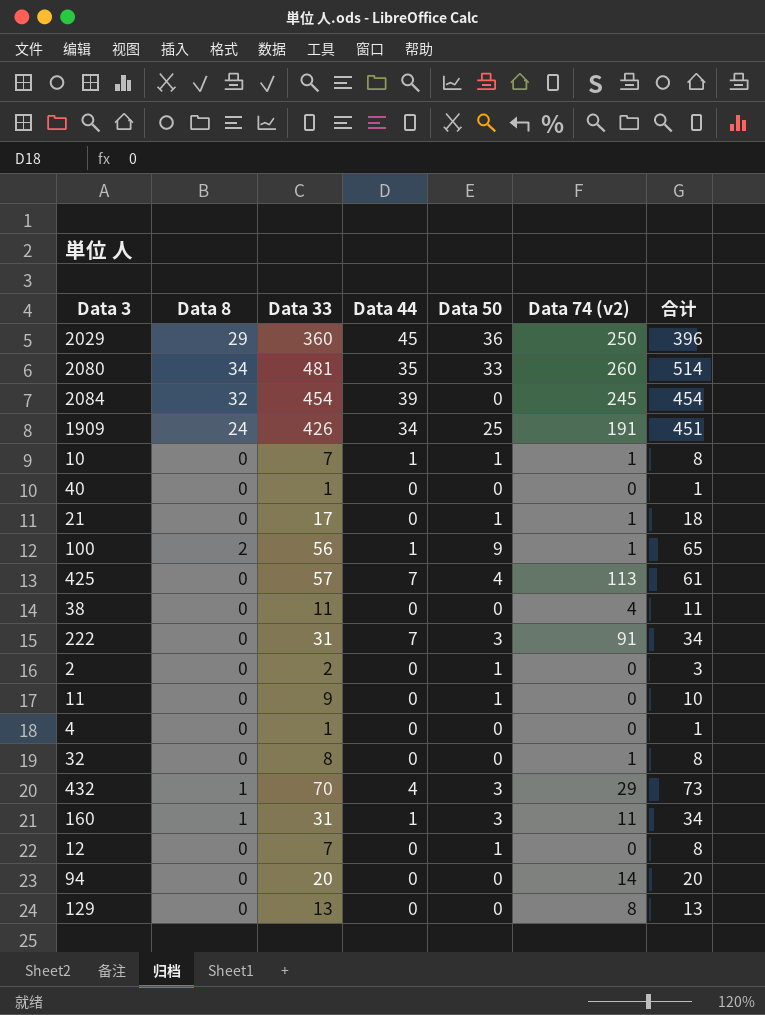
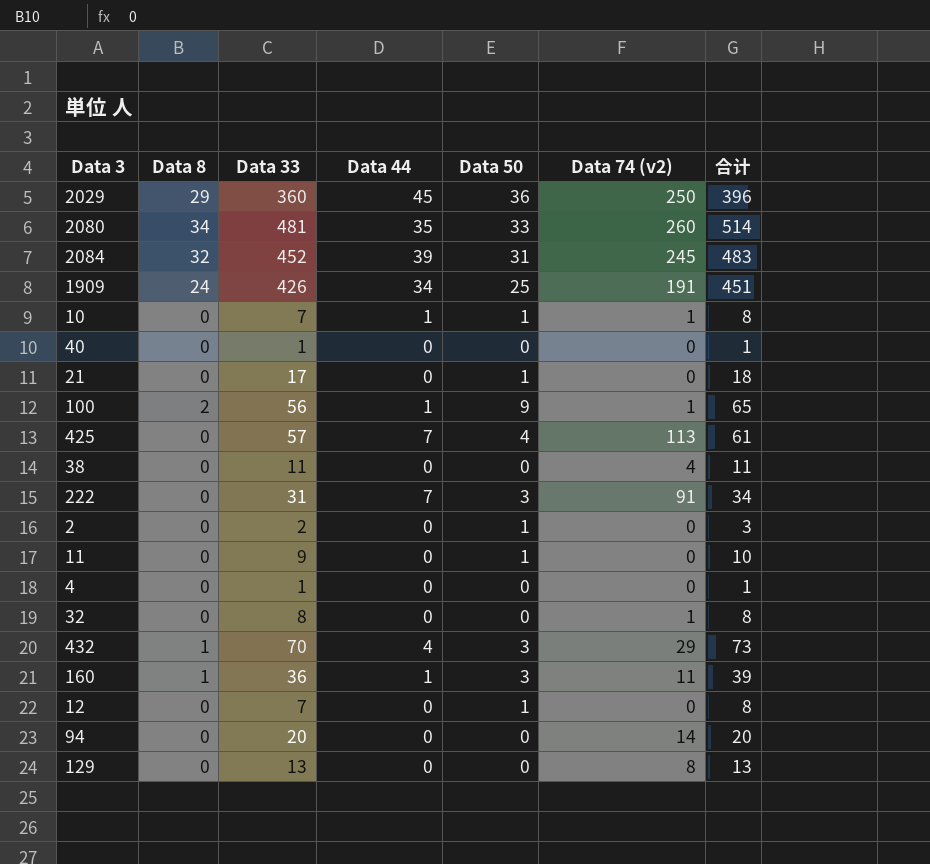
2084 | Data 33: 454 -> 452
2084 | Data 50: 0 -> 31
2084 | 合计: 454 -> 483
21 | Data 74 (v2): 1 -> 0
160 | Data 33: 31 -> 36
160 | 合计: 34 -> 39

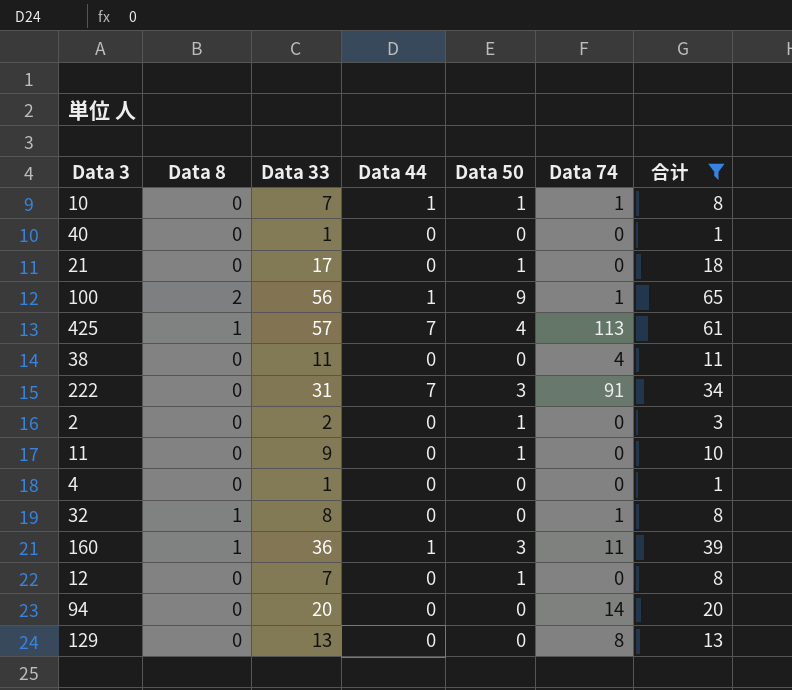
filter: none -> 合计 <= 65
column name: Data 74 (v2) -> Data 74
425 | Data 8: 0 -> 1
32 | Data 8: 0 -> 1

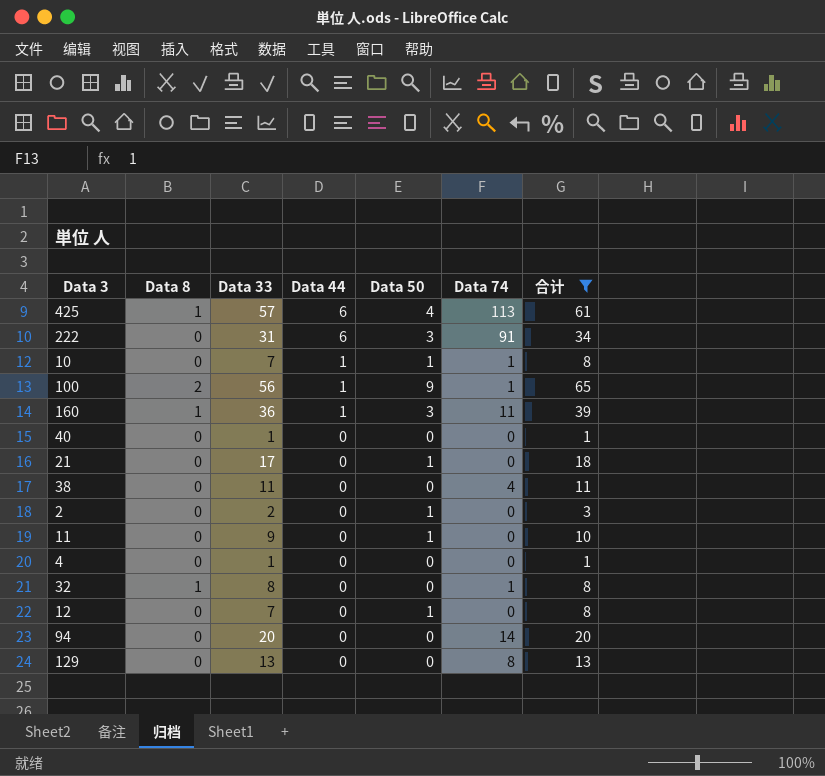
row order: none -> Data 44 descending
425 | Data 44: 7 -> 6
222 | Data 44: 7 -> 6

